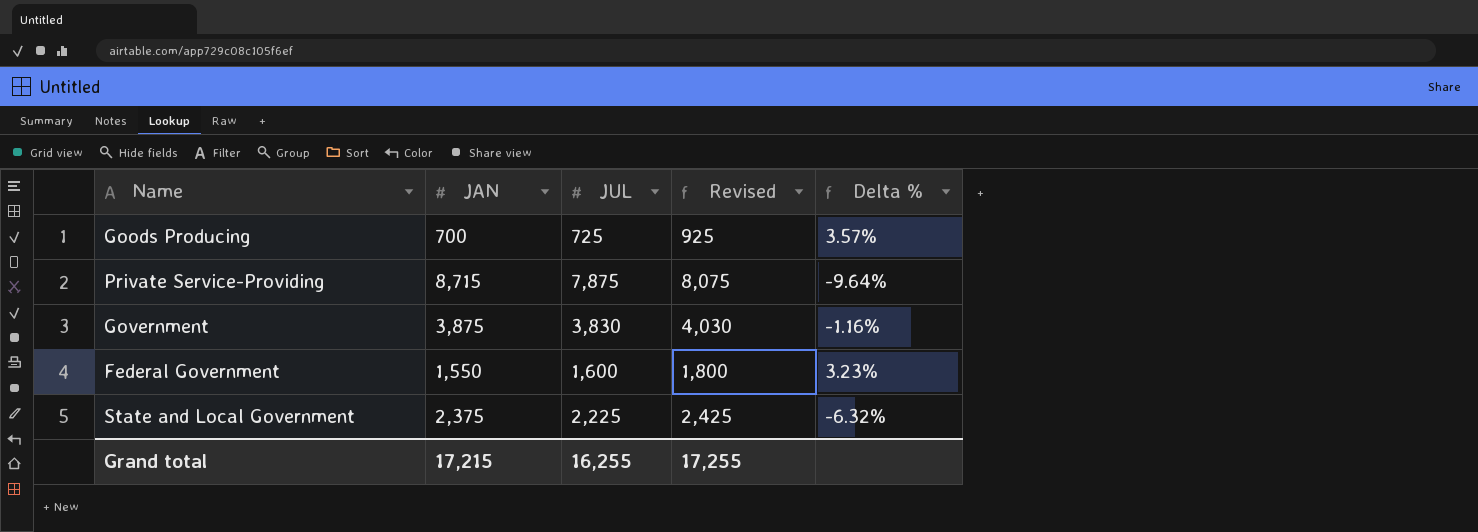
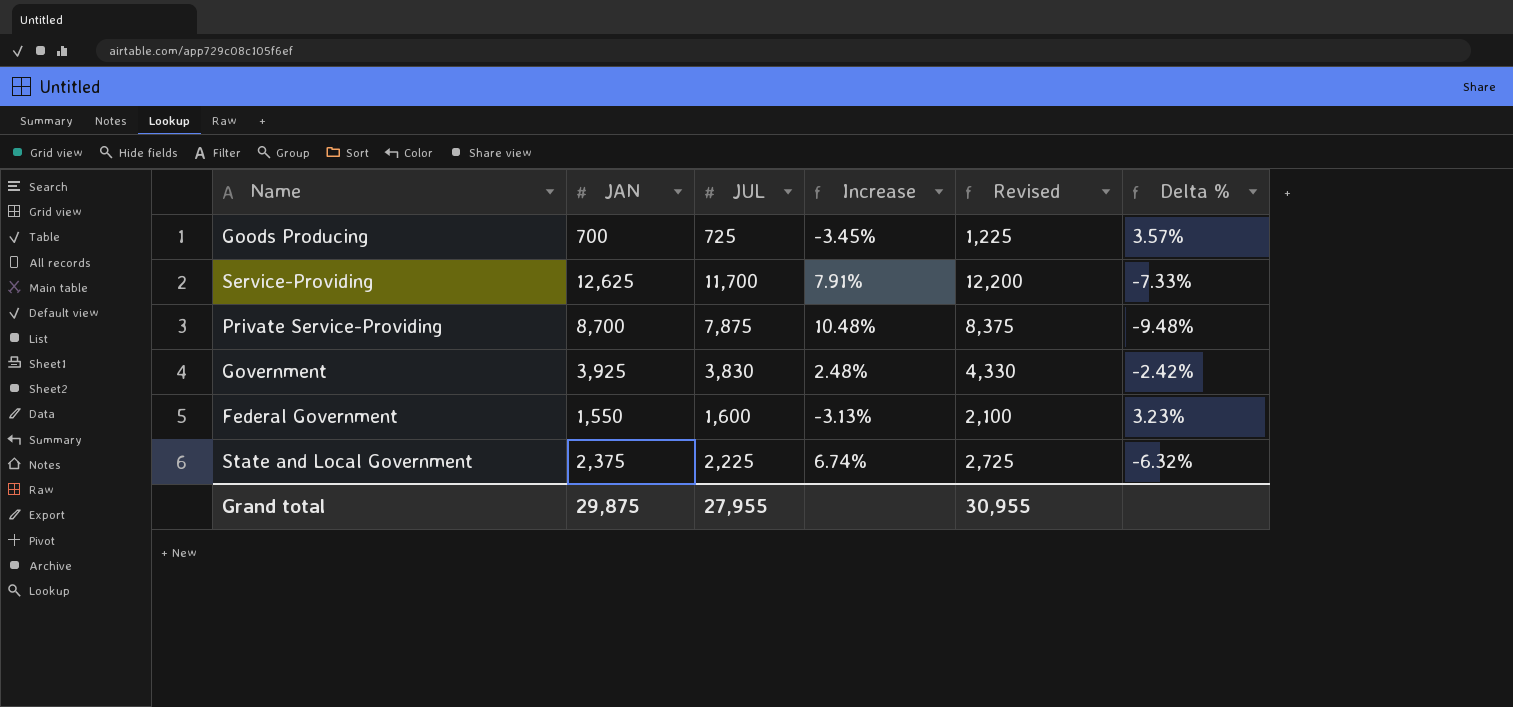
column Increase | formula: none -> ([JAN] - [JUL]) / [JUL]
column Revised | formula: [JUL] + 200 -> [JUL] + 500
row Service-Providing: none -> 12,625 | 11,700 | 7.91% | 12,200 | -7.33%
Private Service-Providing | JAN: 8,715 -> 8,700
Private Service-Providing | Delta %: -9.64% -> -9.48%
Government | JAN: 3,875 -> 3,925
Government | Delta %: -1.16% -> -2.42%
Grand total | JAN: 17,215 -> 29,875
Grand total | JUL: 16,255 -> 27,955
Grand total | Revised: 17,255 -> 30,955

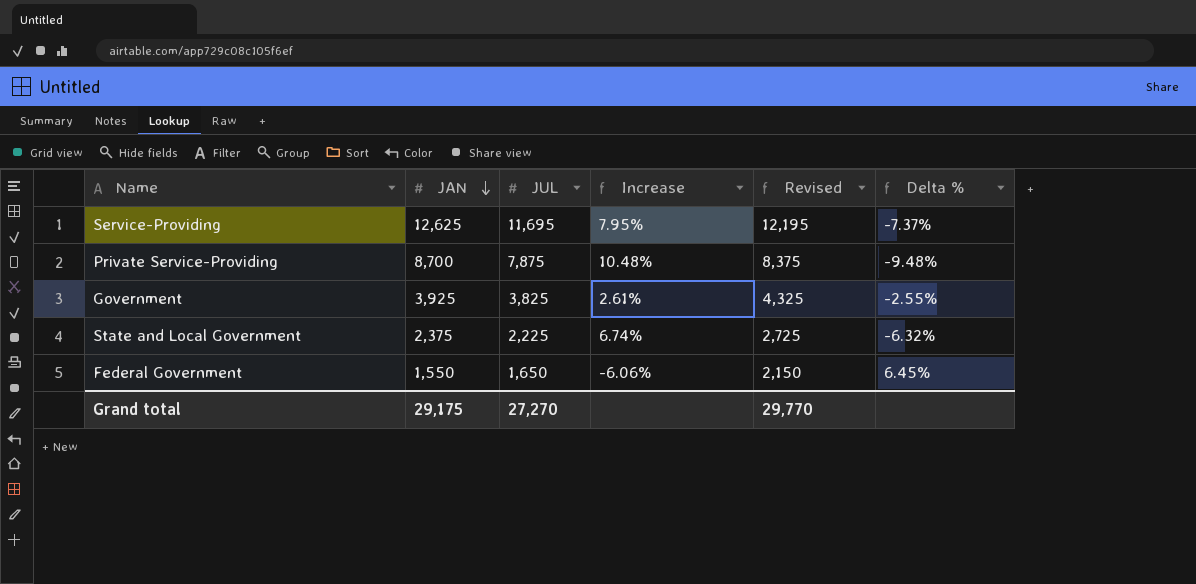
row order: none -> JAN descending
row Goods Producing: 700 | 725 | -3.45% | 1,225 | 3.57% -> none
Service-Providing | JUL: 11,700 -> 11,695
Service-Providing | Increase: 7.91% -> 7.95%
Service-Providing | Revised: 12,200 -> 12,195
Service-Providing | Delta %: -7.33% -> -7.37%
Government | JUL: 3,830 -> 3,825
Government | Increase: 2.48% -> 2.61%
Government | Revised: 4,330 -> 4,325
Government | Delta %: -2.42% -> -2.55%
Federal Government | JUL: 1,600 -> 1,650
Federal Government | Increase: -3.13% -> -6.06%
Federal Government | Revised: 2,100 -> 2,150
Federal Government | Delta %: 3.23% -> 6.45%
Grand total | JAN: 29,875 -> 29,175
Grand total | JUL: 27,955 -> 27,270
Grand total | Revised: 30,955 -> 29,770

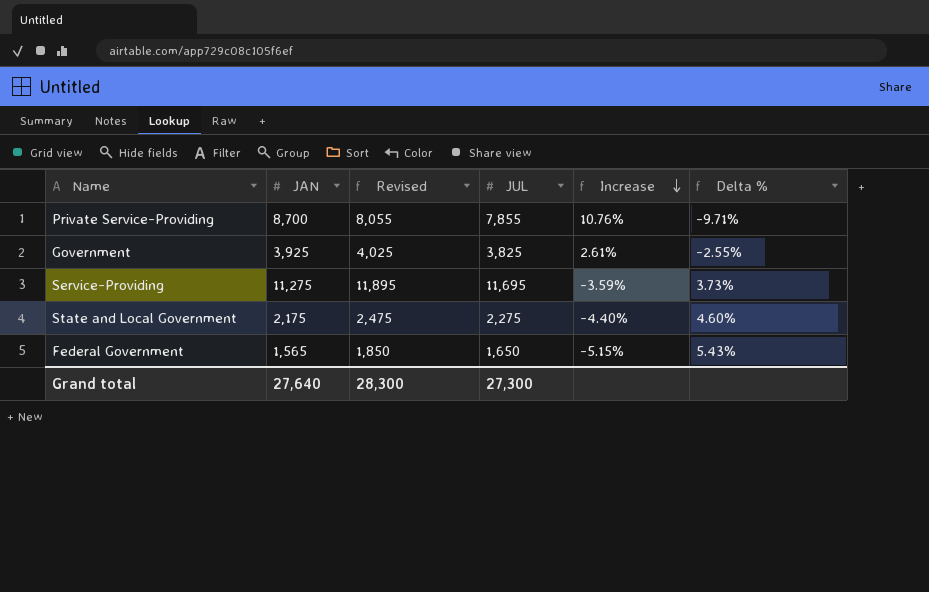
row order: JAN descending -> Increase descending
column Revised | formula: [JUL] + 500 -> [JUL] + 200
column Revised | position: 5 -> 3
Private Service-Providing | JUL: 7,875 -> 7,855
Private Service-Providing | Increase: 10.48% -> 10.76%
Private Service-Providing | Delta %: -9.48% -> -9.71%
Service-Providing | JAN: 12,625 -> 11,275
Service-Providing | Increase: 7.95% -> -3.59%
Service-Providing | Delta %: -7.37% -> 3.73%
State and Local Government | JAN: 2,375 -> 2,175
State and Local Government | JUL: 2,225 -> 2,275
State and Local Government | Increase: 6.74% -> -4.40%
State and Local Government | Delta %: -6.32% -> 4.60%
Federal Government | JAN: 1,550 -> 1,565
Federal Government | Increase: -6.06% -> -5.15%
Federal Government | Delta %: 6.45% -> 5.43%
Grand total | JAN: 29,175 -> 27,640
Grand total | Revised: 29,770 -> 28,300
Grand total | JUL: 27,270 -> 27,300

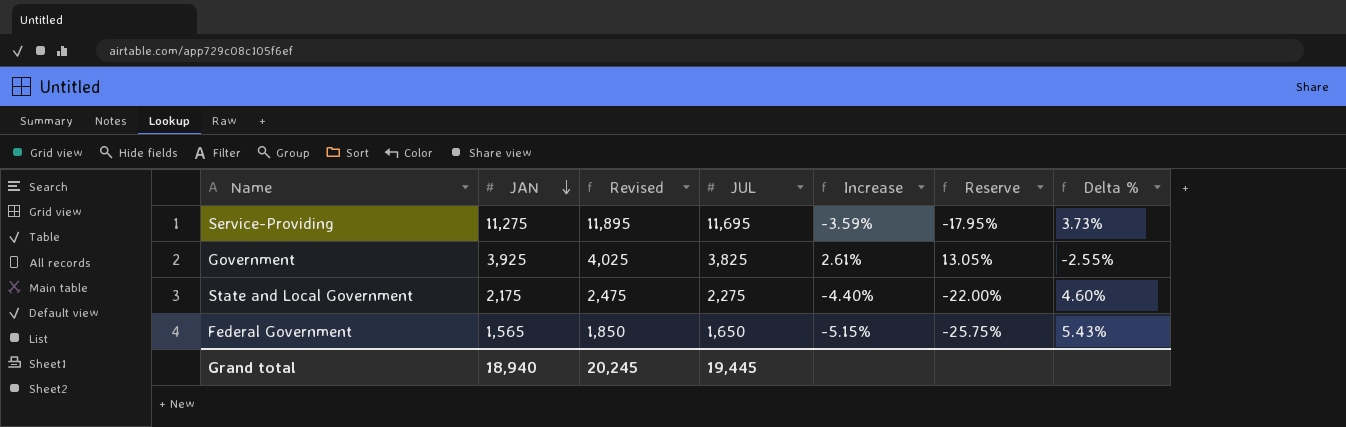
row order: Increase descending -> JAN descending
column Reserve | formula: none -> [Increase] * 5
row Private Service-Providing: 8,700 | 8,055 | 7,855 | 10.76% | -9.71% -> none
Grand total | JAN: 27,640 -> 18,940
Grand total | Revised: 28,300 -> 20,245
Grand total | JUL: 27,300 -> 19,445

